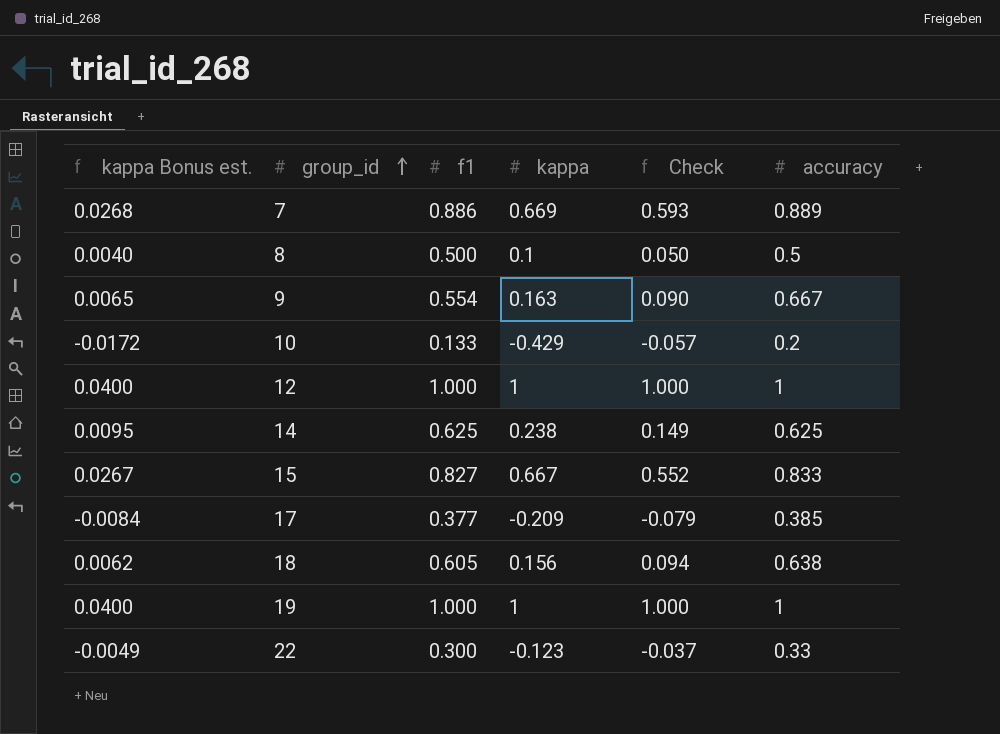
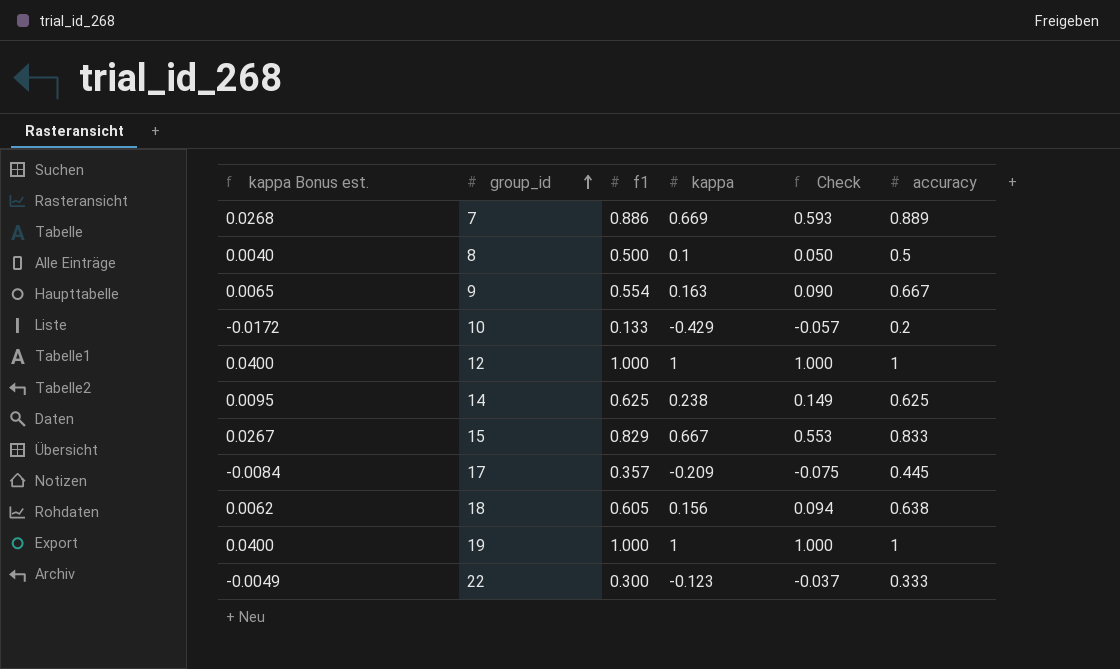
15 | f1: 0.827 -> 0.829
15 | Check: 0.552 -> 0.553
17 | f1: 0.377 -> 0.357
17 | Check: -0.079 -> -0.075
17 | accuracy: 0.385 -> 0.445
22 | accuracy: 0.33 -> 0.333

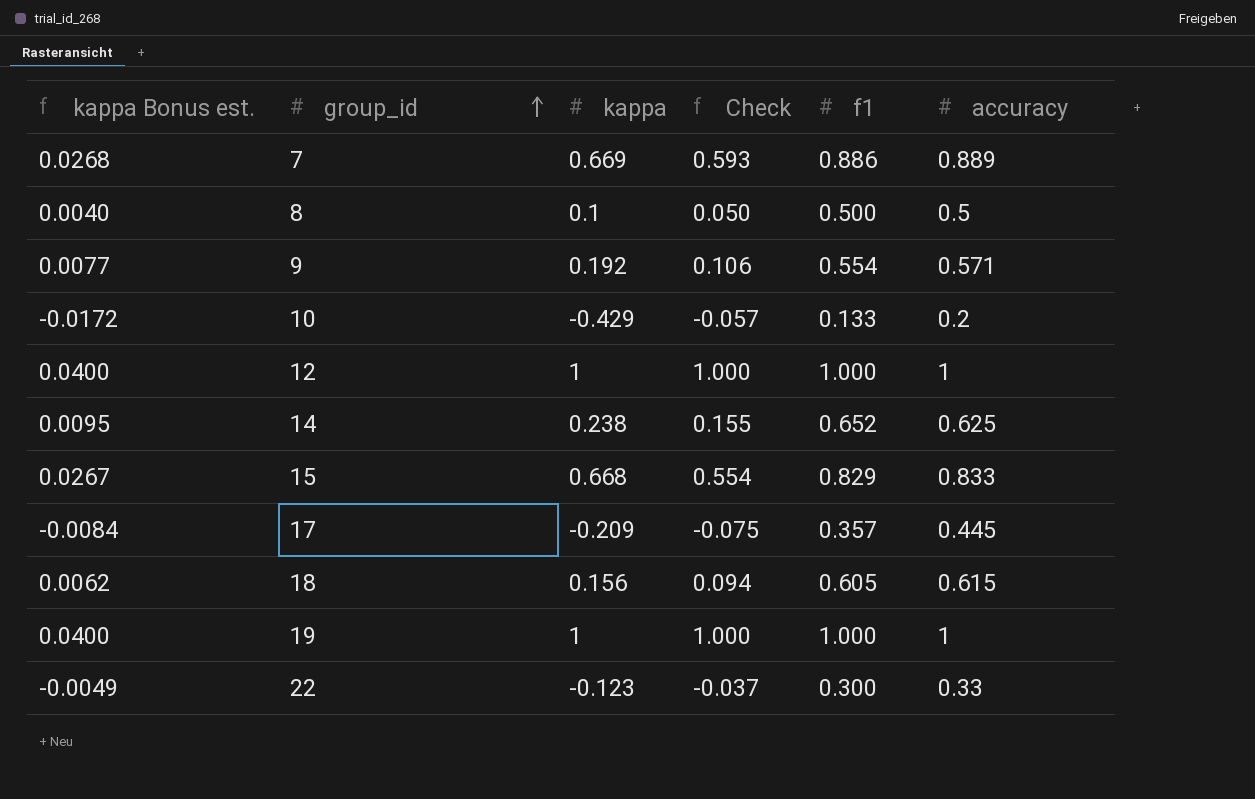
column f1 | position: 3 -> 5
9 | kappa Bonus est.: 0.0065 -> 0.0077
9 | kappa: 0.163 -> 0.192
9 | Check: 0.090 -> 0.106
9 | accuracy: 0.667 -> 0.571
14 | Check: 0.149 -> 0.155
14 | f1: 0.625 -> 0.652
15 | kappa: 0.667 -> 0.668
15 | Check: 0.553 -> 0.554
18 | accuracy: 0.638 -> 0.615
22 | accuracy: 0.333 -> 0.33

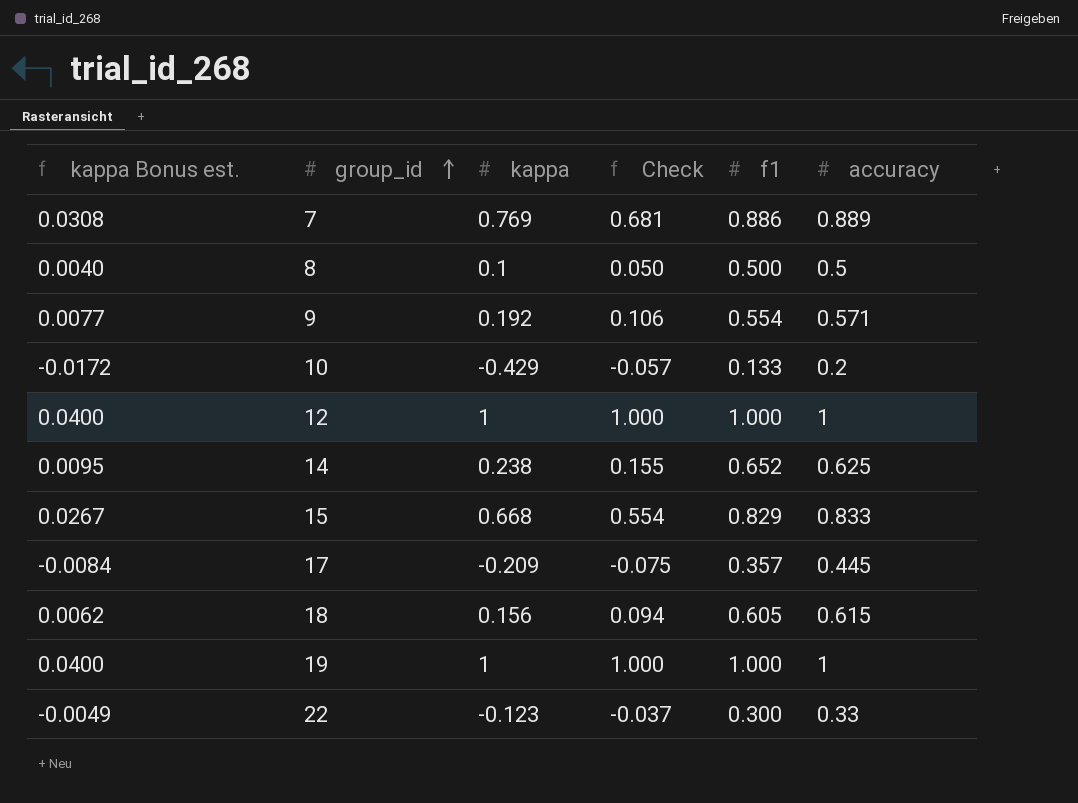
7 | kappa Bonus est.: 0.0268 -> 0.0308
7 | kappa: 0.669 -> 0.769
7 | Check: 0.593 -> 0.681

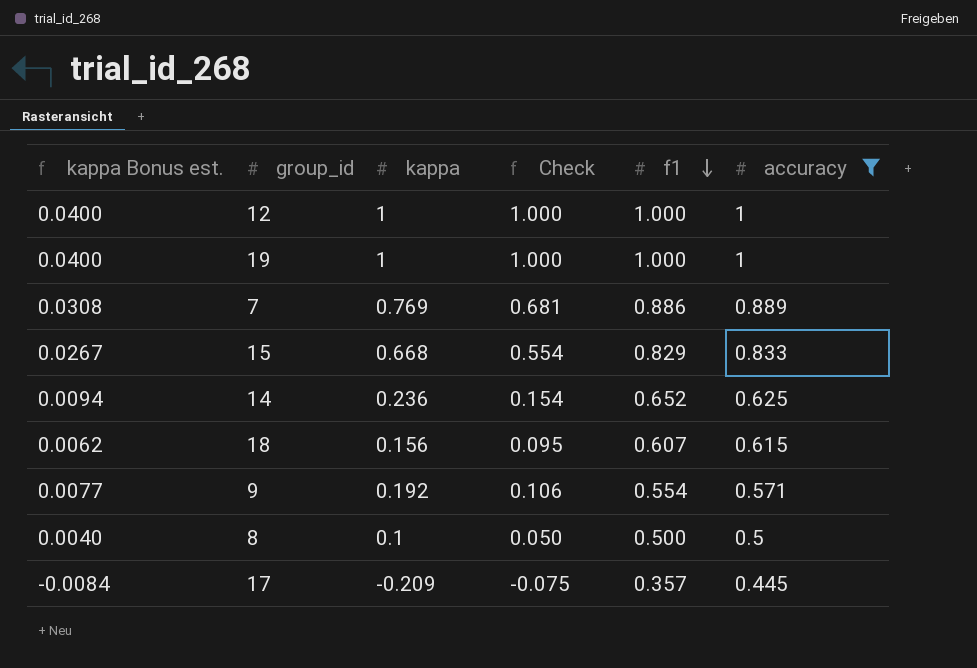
filter: none -> accuracy >= 0.445
row order: group_id ascending -> f1 descending
14 | kappa Bonus est.: 0.0095 -> 0.0094
14 | kappa: 0.238 -> 0.236
14 | Check: 0.155 -> 0.154
18 | Check: 0.094 -> 0.095
18 | f1: 0.605 -> 0.607

